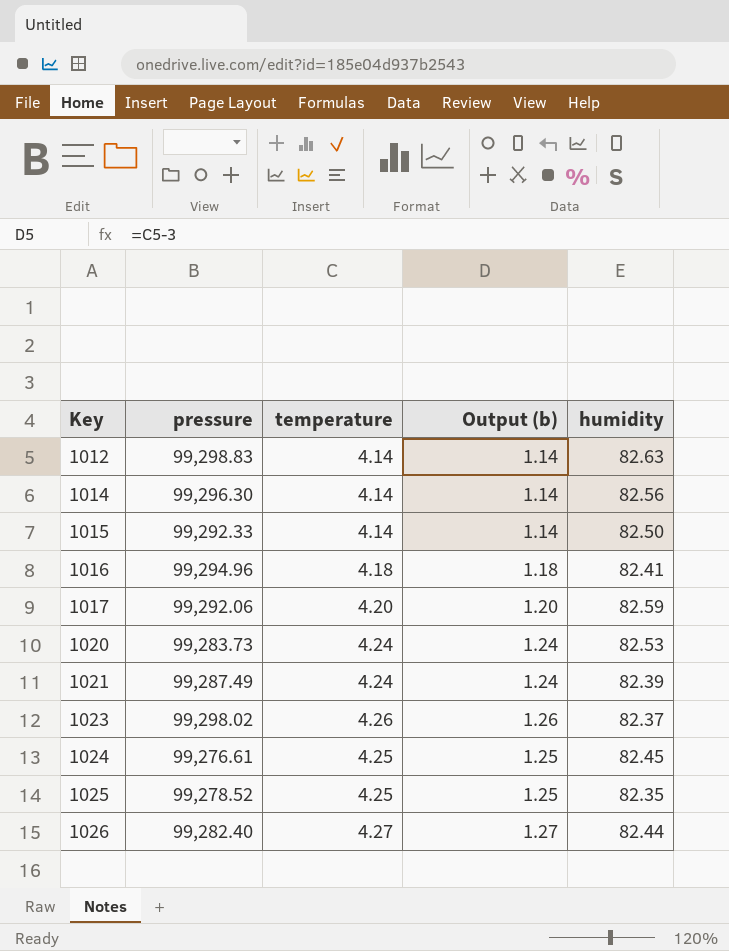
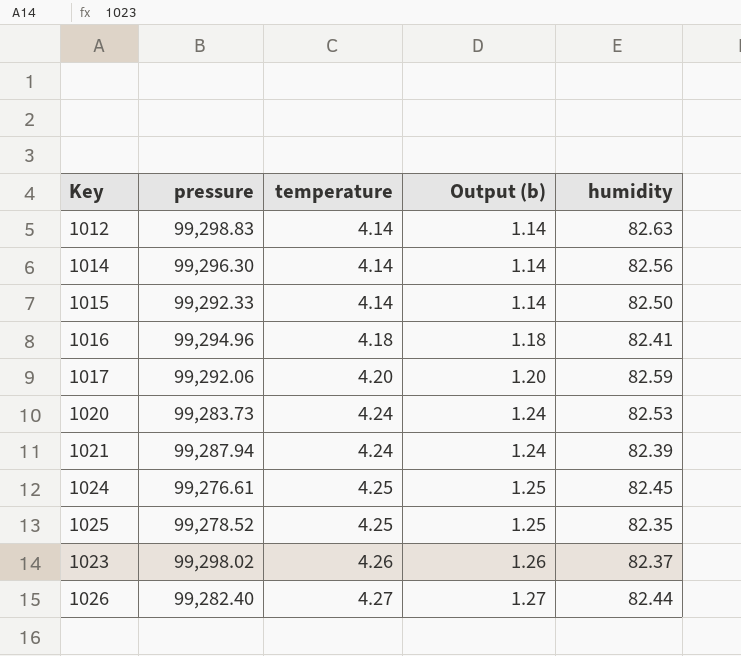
row order: Key ascending -> temperature ascending
1021 | pressure: 99,287.49 -> 99,287.94

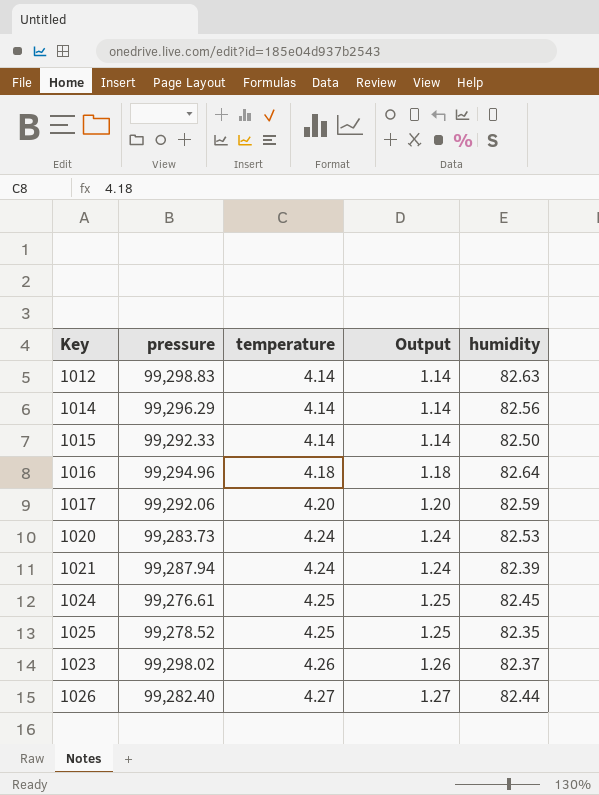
column name: Output (b) -> Output
1014 | pressure: 99,296.30 -> 99,296.29
1016 | humidity: 82.41 -> 82.64

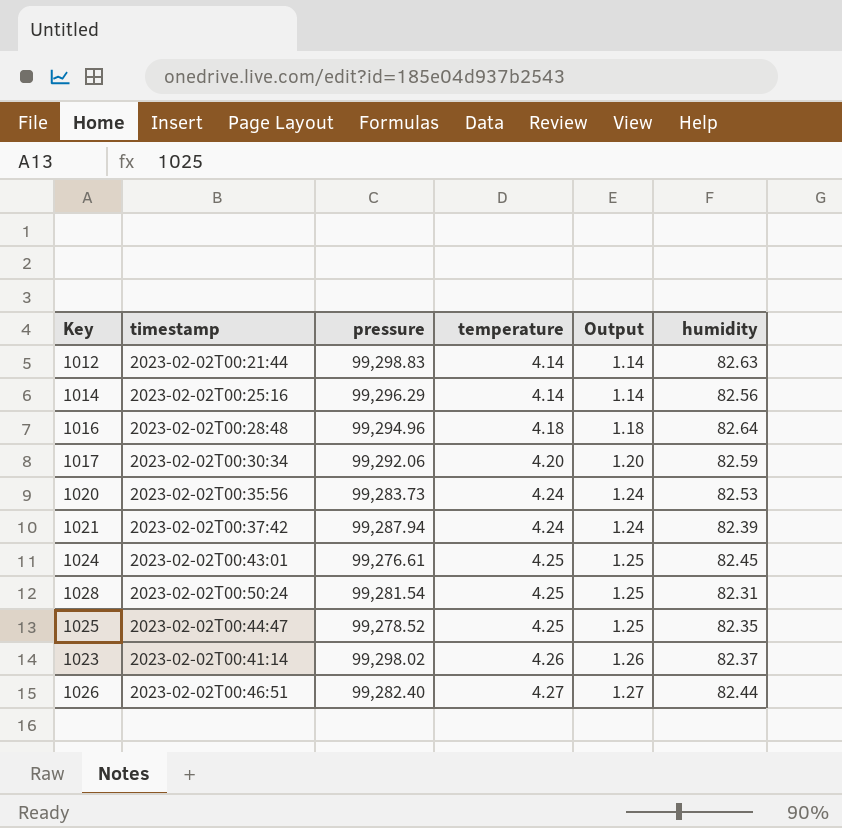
column timestamp | position: none -> 2
row 1015: 99,292.33 | 4.14 | 1.14 | 82.50 -> none
row 1028: none -> 2023-02-02T00:50:24 | 99,281.54 | 4.25 | 1.25 | 82.31

